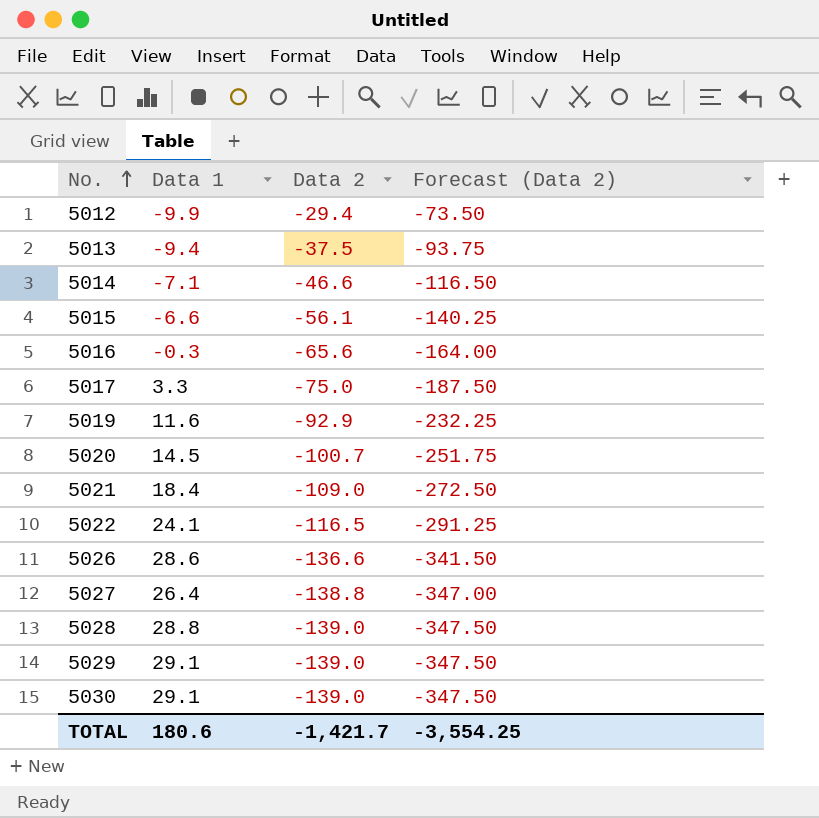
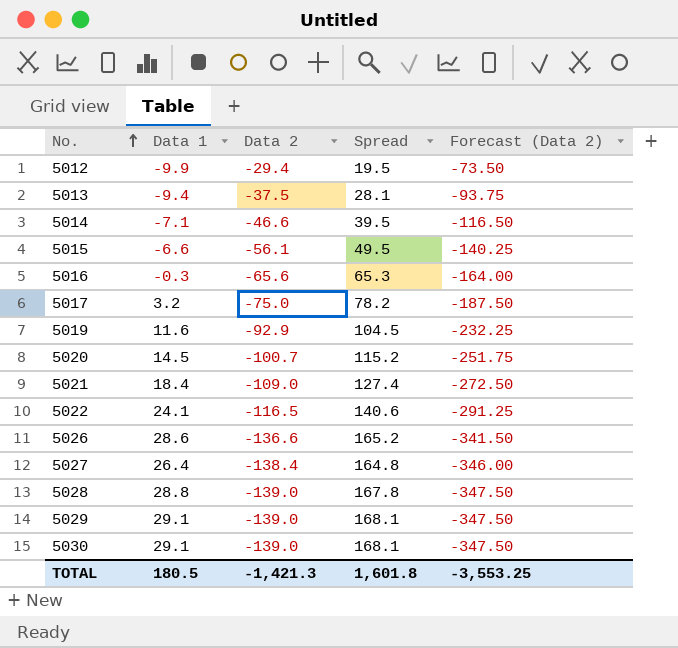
column Spread | formula: none -> [Data 1] - [Data 2]
5017 | Data 1: 3.3 -> 3.2
5027 | Data 2: -138.8 -> -138.4
5027 | Forecast (Data 2): -347.00 -> -346.00
TOTAL | Data 1: 180.6 -> 180.5
TOTAL | Data 2: -1,421.7 -> -1,421.3
TOTAL | Forecast (Data 2): -3,554.25 -> -3,553.25

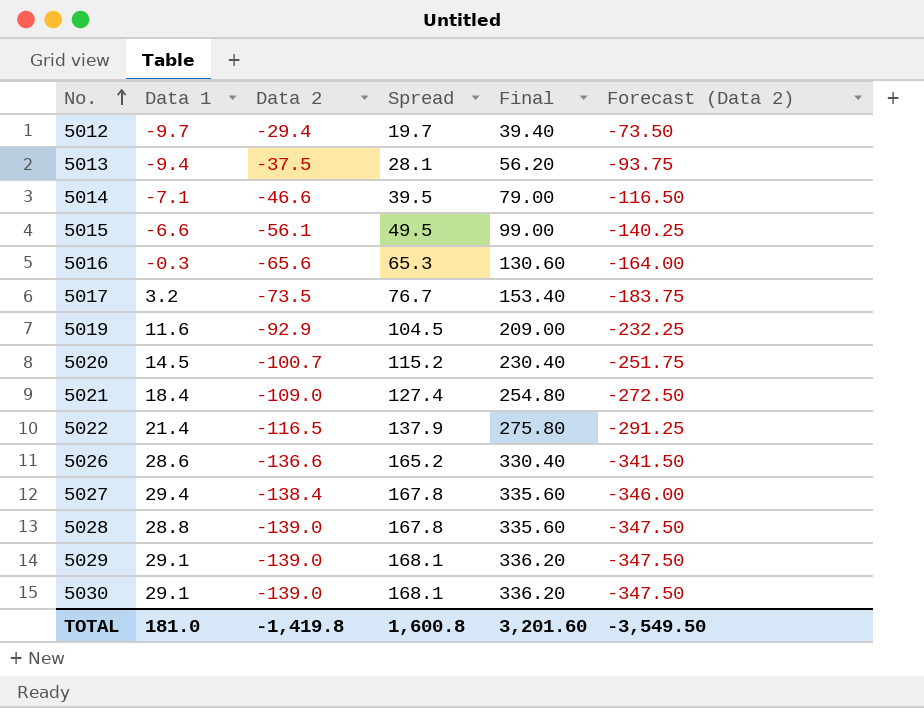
column Final | formula: none -> [Spread] * 2
5012 | Data 1: -9.9 -> -9.7
5012 | Spread: 19.5 -> 19.7
5017 | Data 2: -75.0 -> -73.5
5017 | Spread: 78.2 -> 76.7
5017 | Forecast (Data 2): -187.50 -> -183.75
5022 | Data 1: 24.1 -> 21.4
5022 | Spread: 140.6 -> 137.9
5027 | Data 1: 26.4 -> 29.4
5027 | Spread: 164.8 -> 167.8
TOTAL | Data 1: 180.5 -> 181.0
TOTAL | Data 2: -1,421.3 -> -1,419.8
TOTAL | Spread: 1,601.8 -> 1,600.8
TOTAL | Forecast (Data 2): -3,553.25 -> -3,549.50

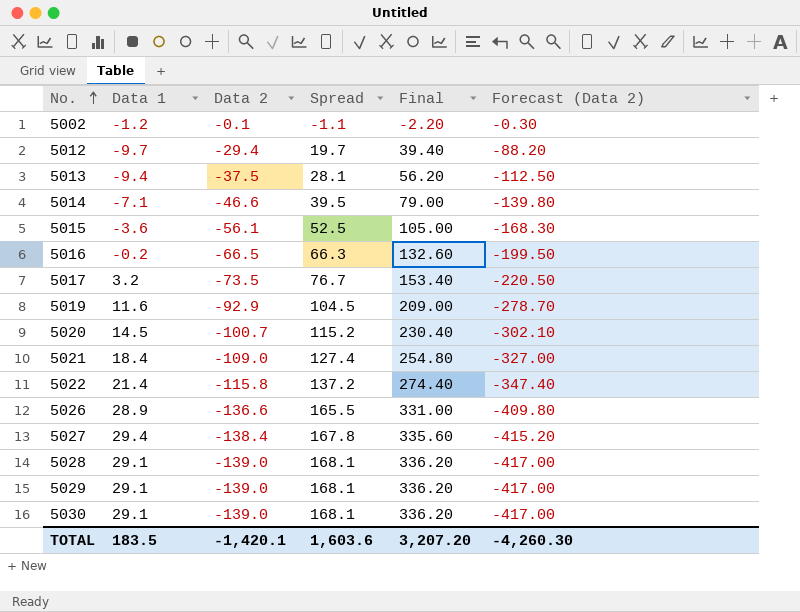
column Forecast (Data 2) | formula: [Data 2] * 2.5 -> [Data 2] * 3
row 5002: none -> -1.2 | -0.1 | -1.1 | -2.20 | -0.30
5015 | Data 1: -6.6 -> -3.6
5015 | Spread: 49.5 -> 52.5
5015 | Final: 99.00 -> 105.00
5016 | Data 1: -0.3 -> -0.2
5016 | Data 2: -65.6 -> -66.5
5016 | Spread: 65.3 -> 66.3
5016 | Final: 130.60 -> 132.60
5022 | Data 2: -116.5 -> -115.8
5022 | Spread: 137.9 -> 137.2
5022 | Final: 275.80 -> 274.40
5026 | Data 1: 28.6 -> 28.9
5026 | Spread: 165.2 -> 165.5
5026 | Final: 330.40 -> 331.00
5028 | Data 1: 28.8 -> 29.1
5028 | Spread: 167.8 -> 168.1
5028 | Final: 335.60 -> 336.20
TOTAL | Data 1: 181.0 -> 183.5
TOTAL | Data 2: -1,419.8 -> -1,420.1
TOTAL | Spread: 1,600.8 -> 1,603.6
TOTAL | Final: 3,201.60 -> 3,207.20
TOTAL | Forecast (Data 2): -3,549.50 -> -4,260.30

